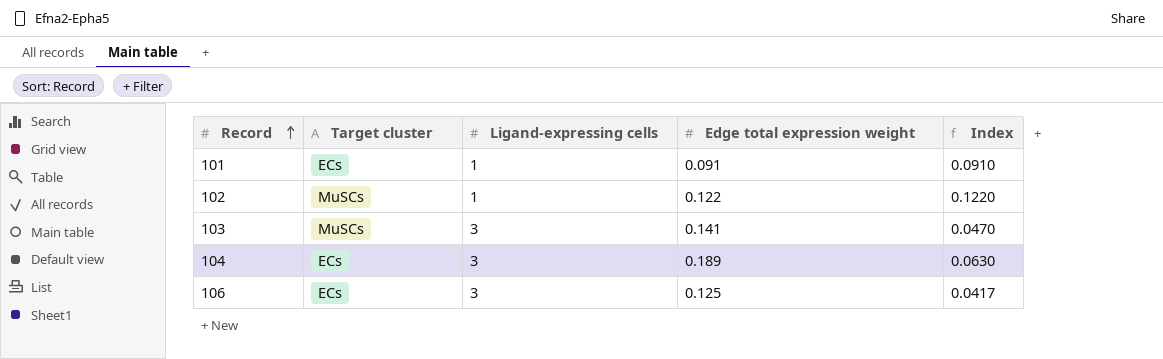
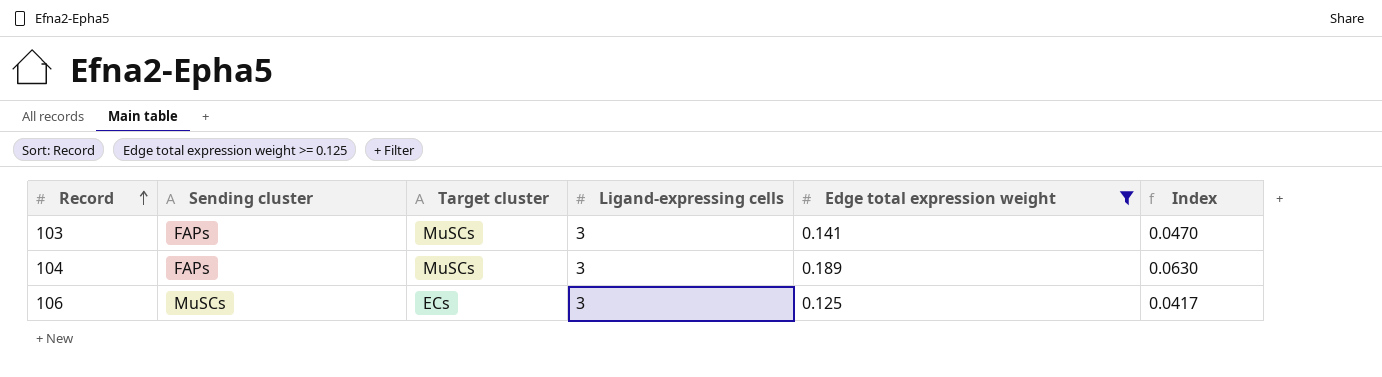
filter: none -> Edge total expression weight >= 0.125
column Sending cluster | position: none -> 2
104 | Target cluster: ECs -> MuSCs

